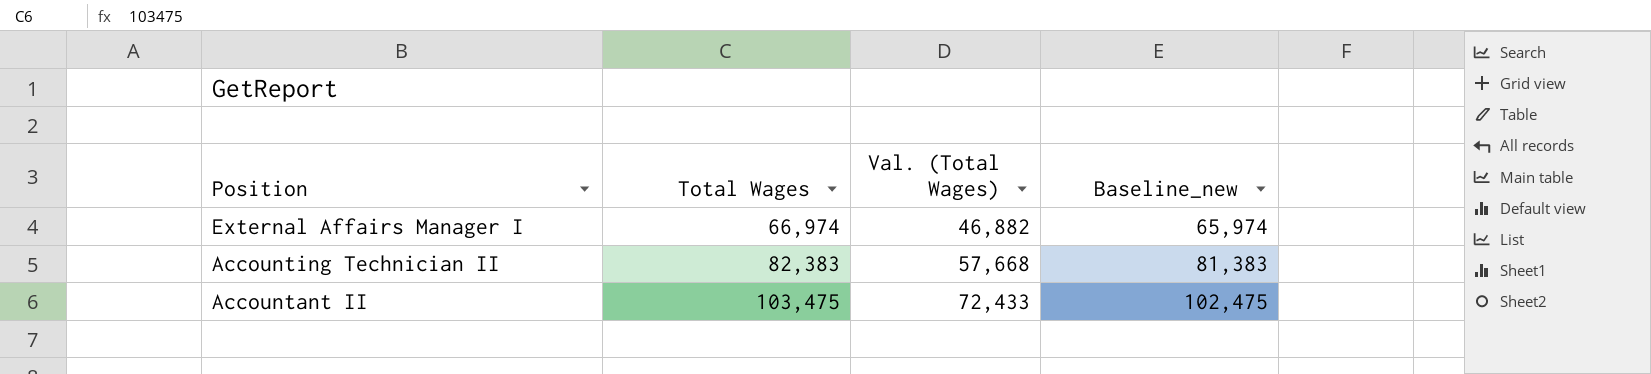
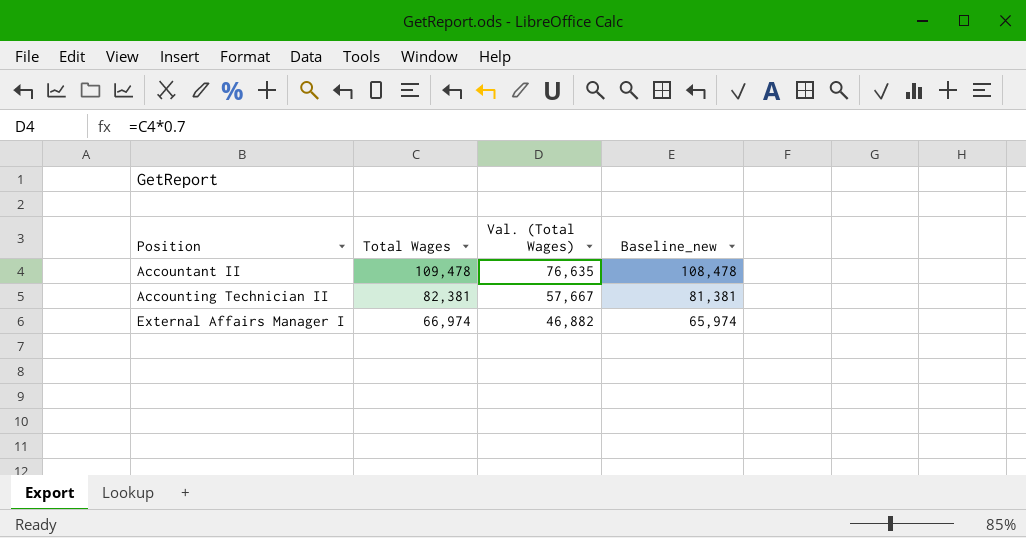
row order: Position descending -> Position ascending
Accountant II | Total Wages: 103,475 -> 109,478
Accountant II | Val. (Total Wages): 72,433 -> 76,635
Accountant II | Baseline_new: 102,475 -> 108,478
Accounting Technician II | Total Wages: 82,383 -> 82,381
Accounting Technician II | Val. (Total Wages): 57,668 -> 57,667
Accounting Technician II | Baseline_new: 81,383 -> 81,381

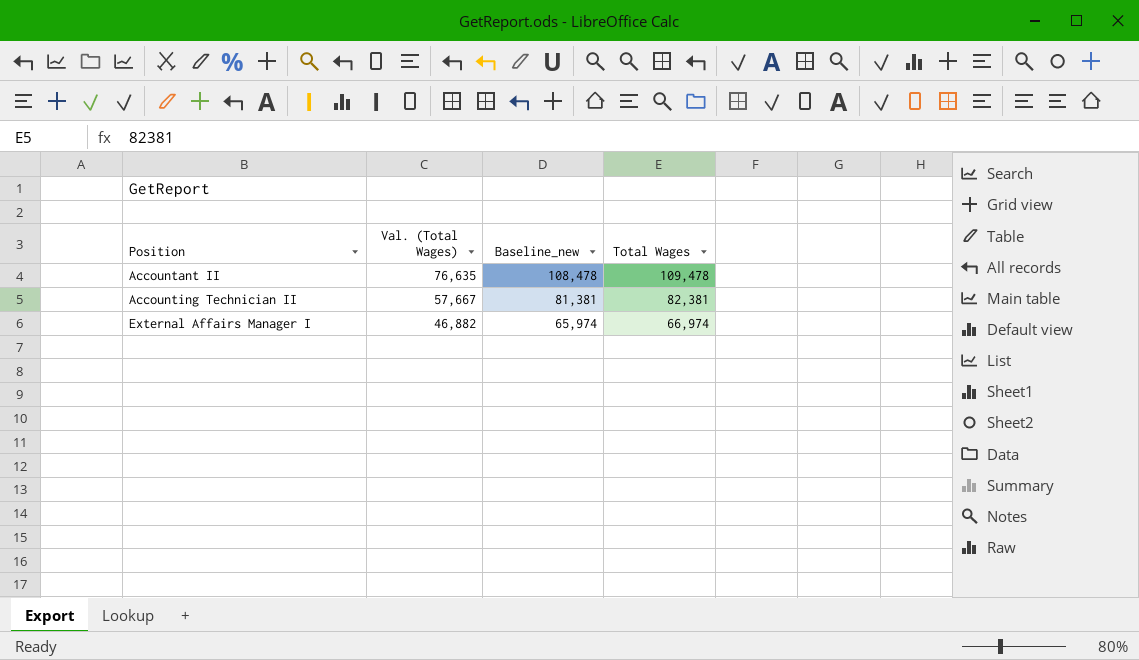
column Total Wages | position: 2 -> 4

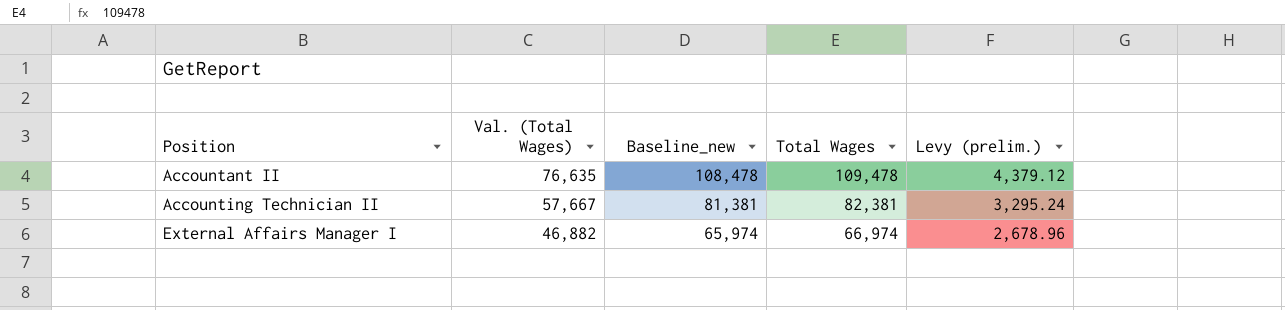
column Levy (prelim.) | formula: none -> [Total Wages] * 0.04

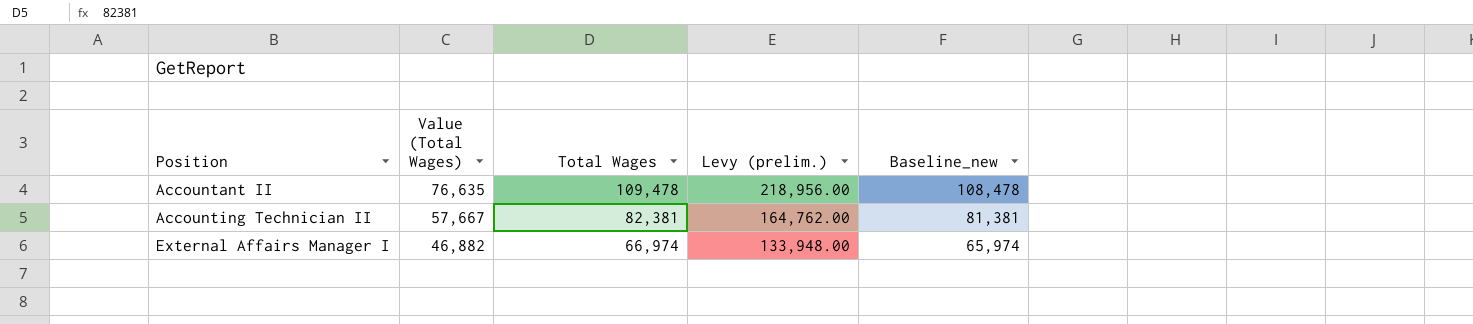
column name: Val. (Total Wages) -> Value (Total Wages)
column Levy (prelim.) | formula: [Total Wages] * 0.04 -> [Total Wages] * 2
column Baseline_new | position: 3 -> 5

